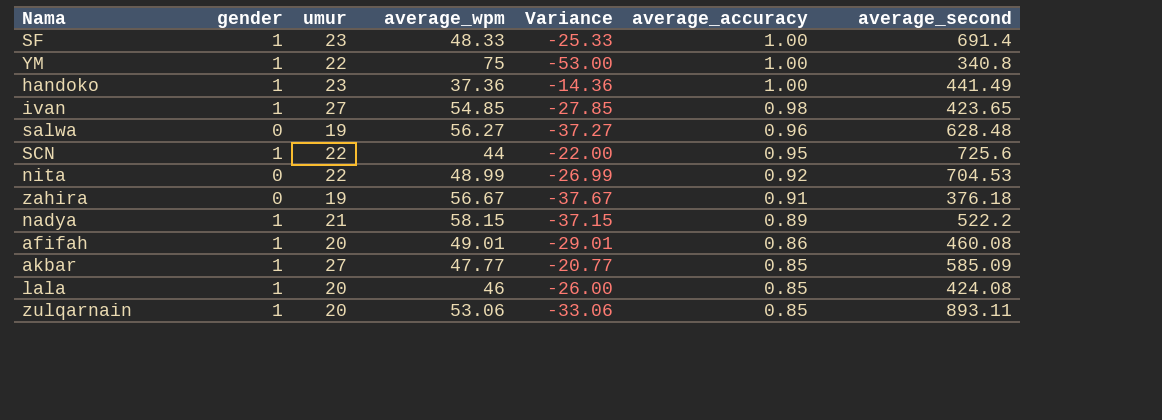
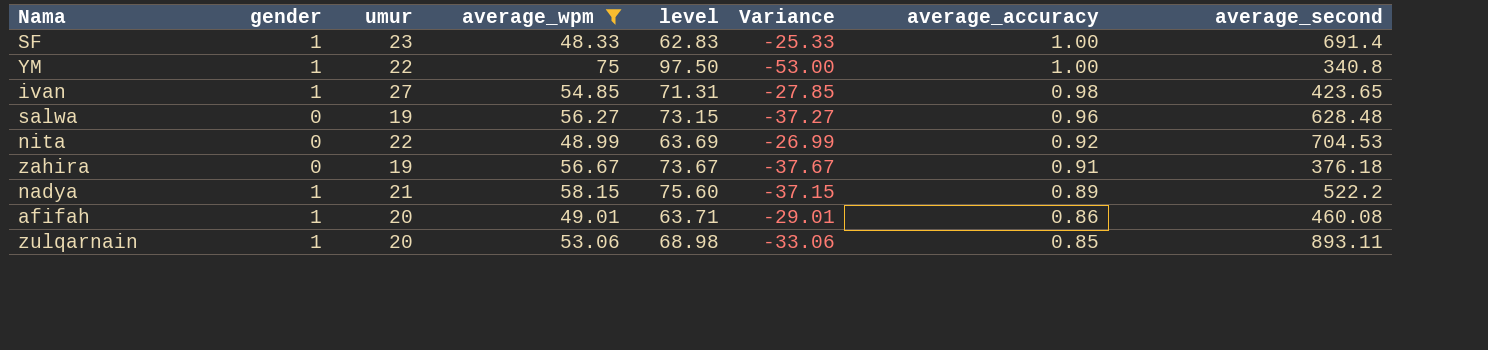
filter: none -> average_wpm >= 48.33
column level | formula: none -> [average_wpm] * 1.3

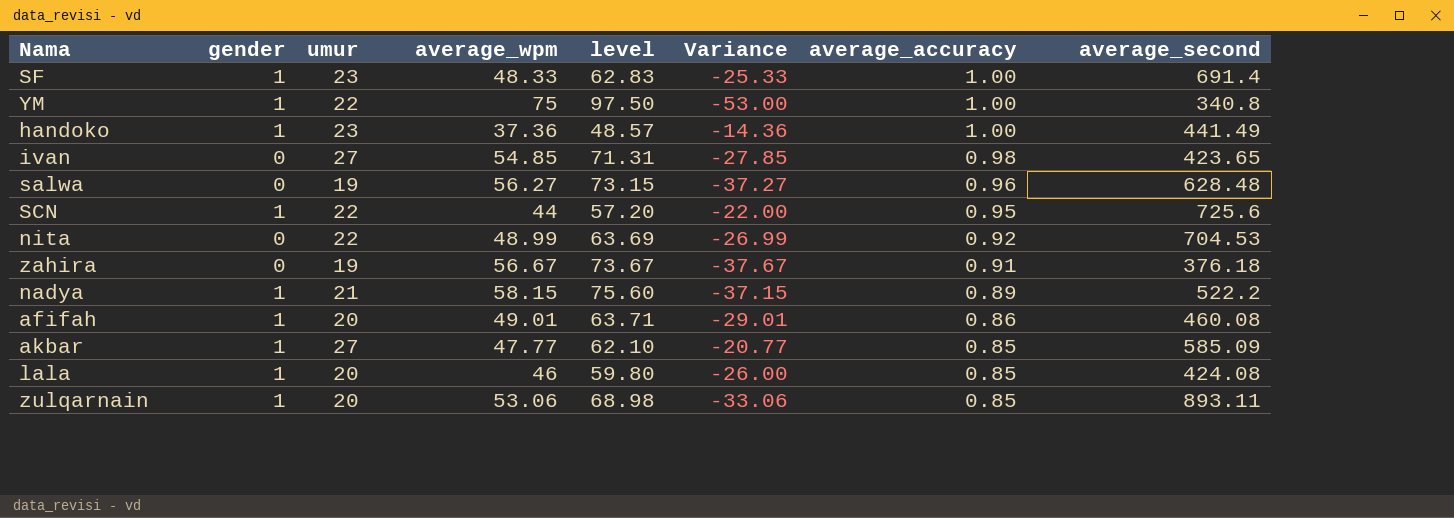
filter: average_wpm >= 48.33 -> none
ivan | gender: 1 -> 0

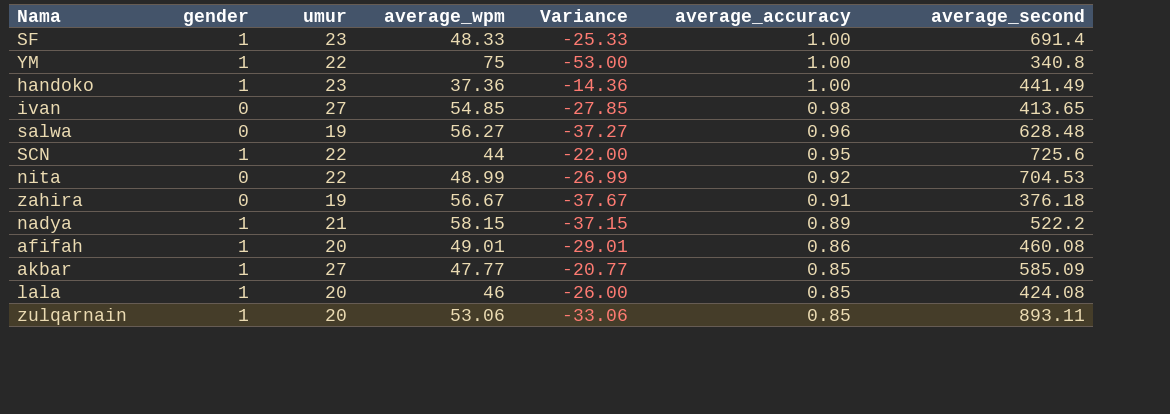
column level | formula: [average_wpm] * 1.3 -> none
ivan | average_second: 423.65 -> 413.65

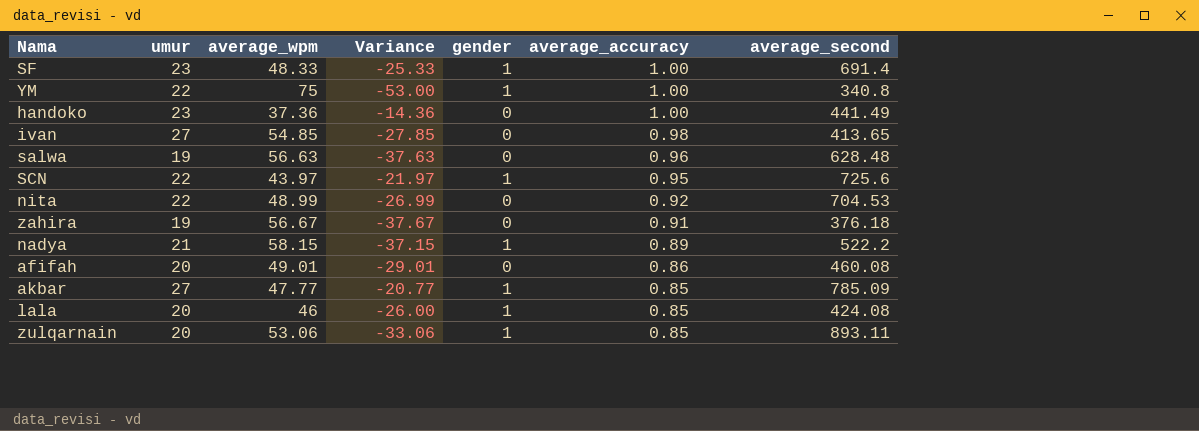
column gender | position: 2 -> 5
handoko | gender: 1 -> 0
salwa | average_wpm: 56.27 -> 56.63
salwa | Variance: -37.27 -> -37.63
SCN | average_wpm: 44 -> 43.97
SCN | Variance: -22.00 -> -21.97
afifah | gender: 1 -> 0
akbar | average_second: 585.09 -> 785.09

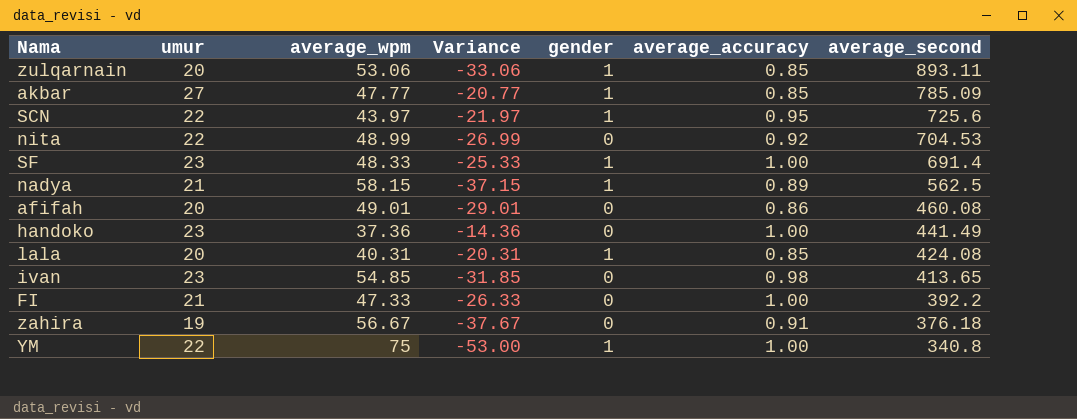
row order: average_accuracy descending -> average_second descending
row salwa: 19 | 56.63 | -37.63 | 0 | 0.96 | 628.48 -> none
nadya | average_second: 522.2 -> 562.5
lala | average_wpm: 46 -> 40.31
lala | Variance: -26.00 -> -20.31
ivan | umur: 27 -> 23
ivan | Variance: -27.85 -> -31.85
row FI: none -> 21 | 47.33 | -26.33 | 0 | 1.00 | 392.2

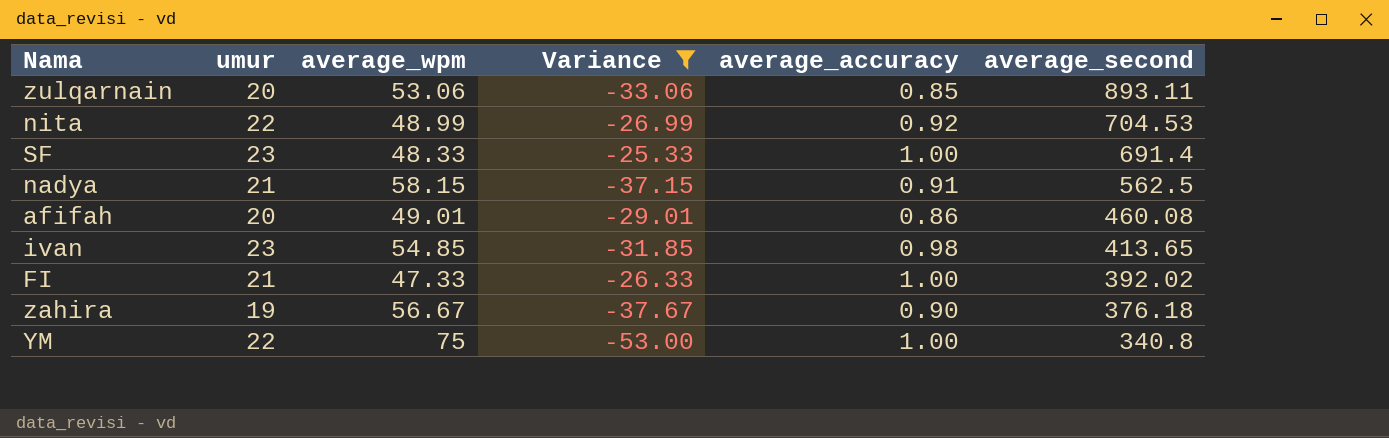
filter: none -> Variance <= -25.33
column gender | position: 5 -> none
nadya | average_accuracy: 0.89 -> 0.91
FI | average_second: 392.2 -> 392.02
zahira | average_accuracy: 0.91 -> 0.90

